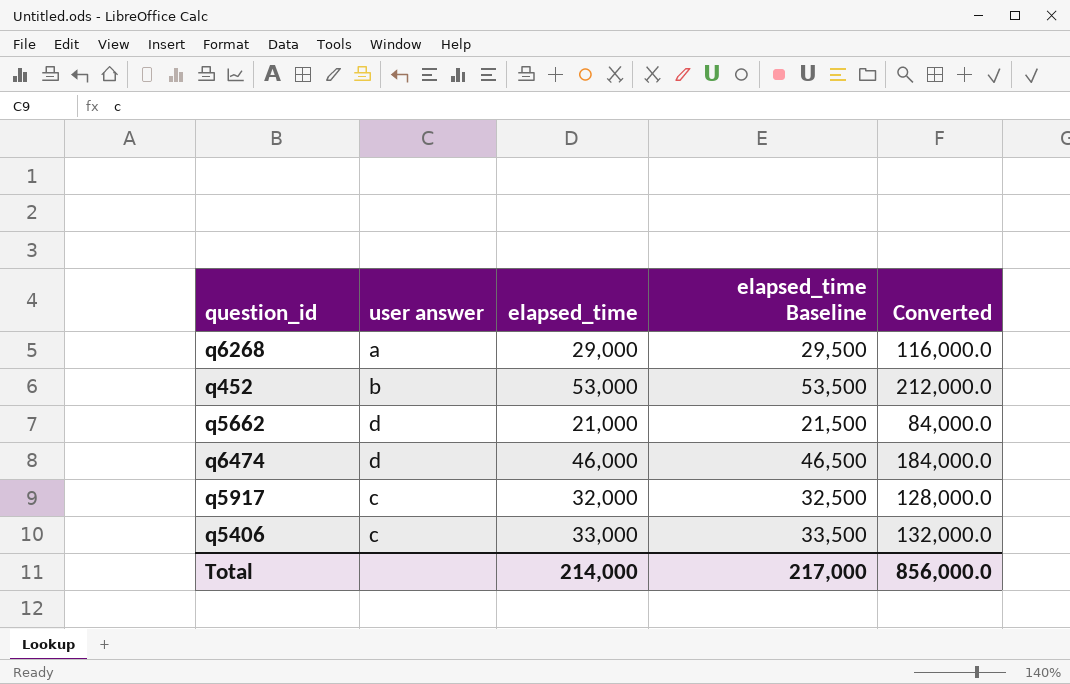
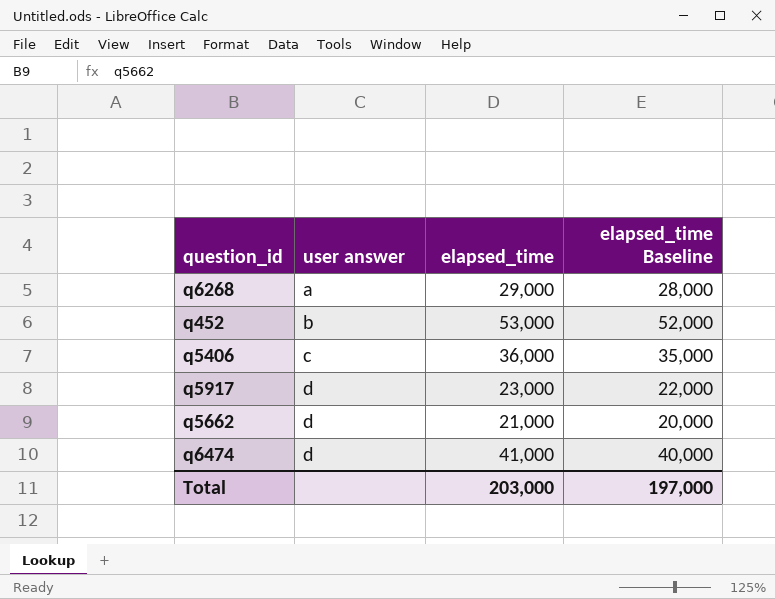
row order: none -> user answer ascending
column Converted | formula: [elapsed_time] * 4 -> none
column elapsed_time Baseline | formula: [elapsed_time] + 500 -> [elapsed_time] - 1000
q5406 | elapsed_time: 33,000 -> 36,000
q5917 | user answer: c -> d
q5917 | elapsed_time: 32,000 -> 23,000
q6474 | elapsed_time: 46,000 -> 41,000
Total | elapsed_time: 214,000 -> 203,000
Total | elapsed_time Baseline: 217,000 -> 197,000

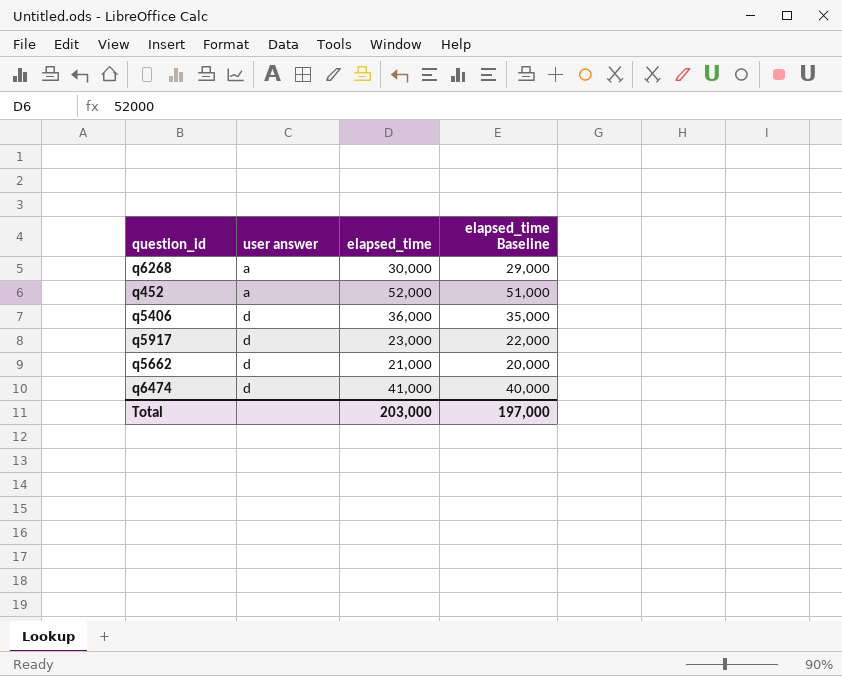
q6268 | elapsed_time: 29,000 -> 30,000
q6268 | elapsed_time Baseline: 28,000 -> 29,000
q452 | user answer: b -> a
q452 | elapsed_time: 53,000 -> 52,000
q452 | elapsed_time Baseline: 52,000 -> 51,000
q5406 | user answer: c -> d

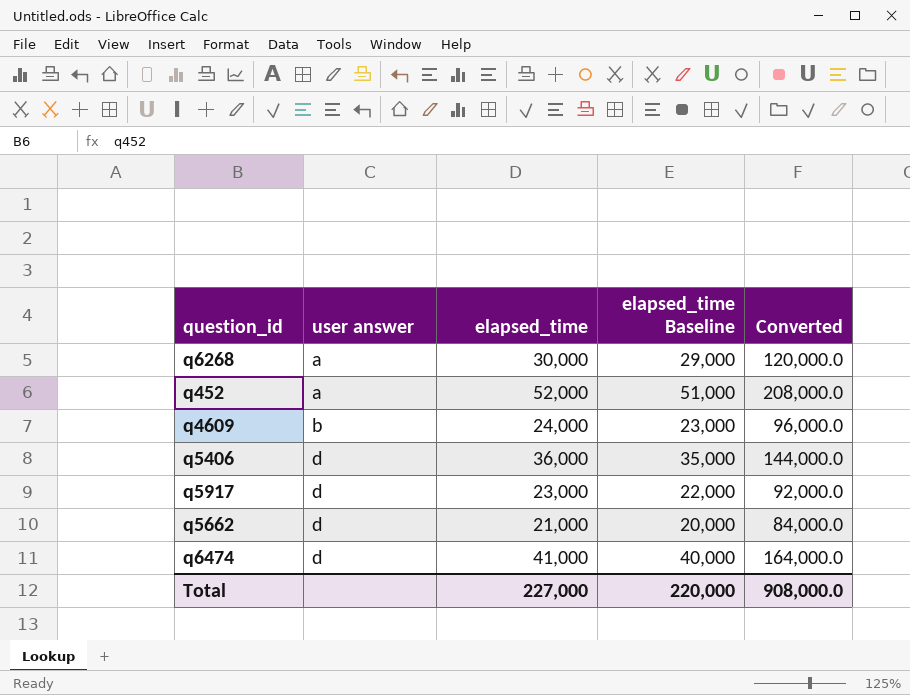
column Converted | formula: none -> [elapsed_time] * 4
row q4609: none -> b | 24,000 | 23,000 | 96,000.0
Total | elapsed_time: 203,000 -> 227,000
Total | elapsed_time Baseline: 197,000 -> 220,000

